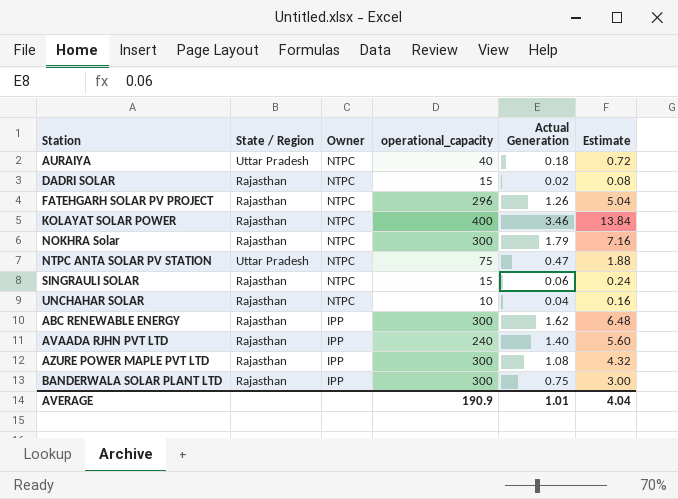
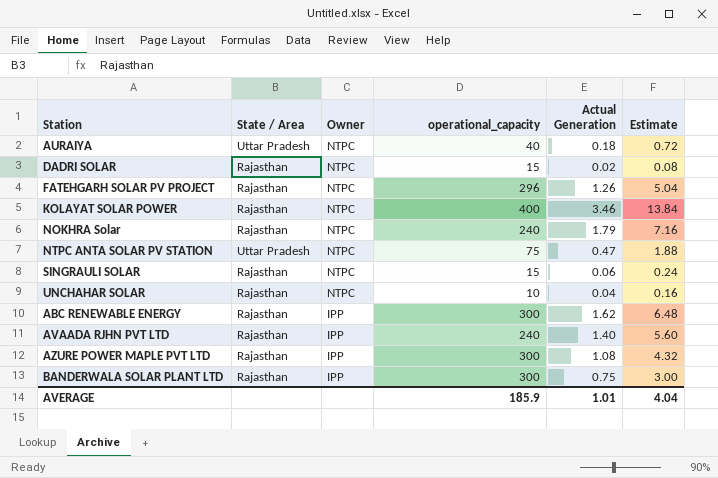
column name: State / Region -> State / Area
NOKHRA Solar | operational_capacity: 300 -> 240
AVERAGE | operational_capacity: 190.9 -> 185.9

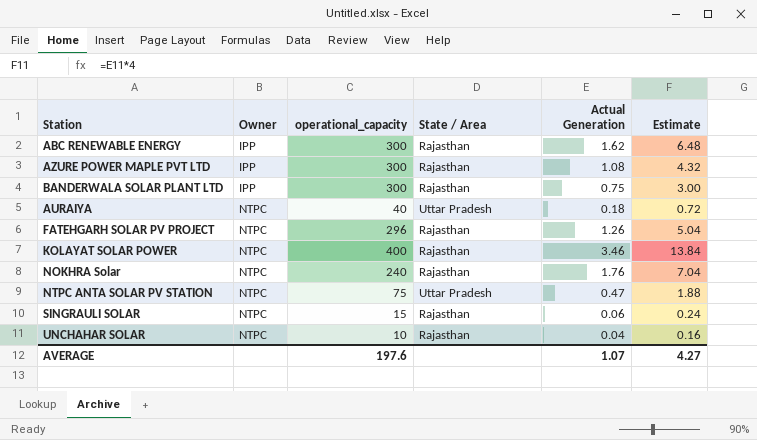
row order: Owner descending -> Owner ascending
column State / Area | position: 2 -> 4
row DADRI SOLAR: Rajasthan | NTPC | 15 | 0.02 | 0.08 -> none
row AVAADA RJHN PVT LTD: Rajasthan | IPP | 240 | 1.40 | 5.60 -> none
NOKHRA Solar | Actual Generation: 1.79 -> 1.76
NOKHRA Solar | Estimate: 7.16 -> 7.04
AVERAGE | operational_capacity: 185.9 -> 197.6
AVERAGE | Actual Generation: 1.01 -> 1.07
AVERAGE | Estimate: 4.04 -> 4.27

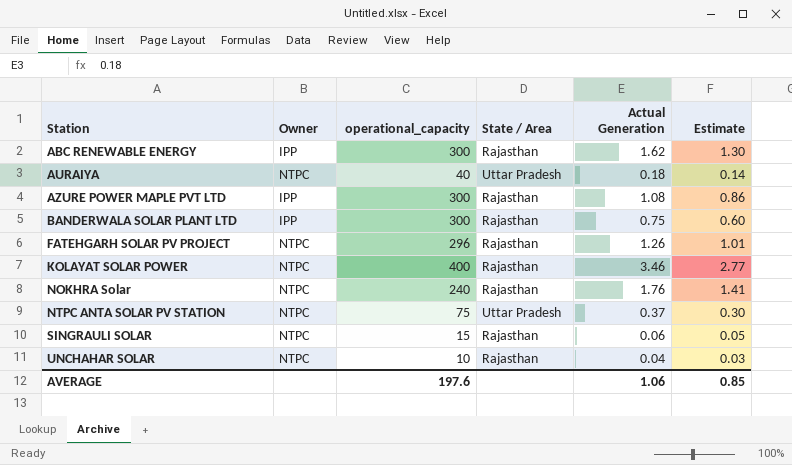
row order: Owner ascending -> Station ascending
column Estimate | formula: [Actual Generation] * 4 -> [Actual Generation] * 0.8
NTPC ANTA SOLAR PV STATION | Actual Generation: 0.47 -> 0.37
AVERAGE | Actual Generation: 1.07 -> 1.06
AVERAGE | Estimate: 4.27 -> 0.85

